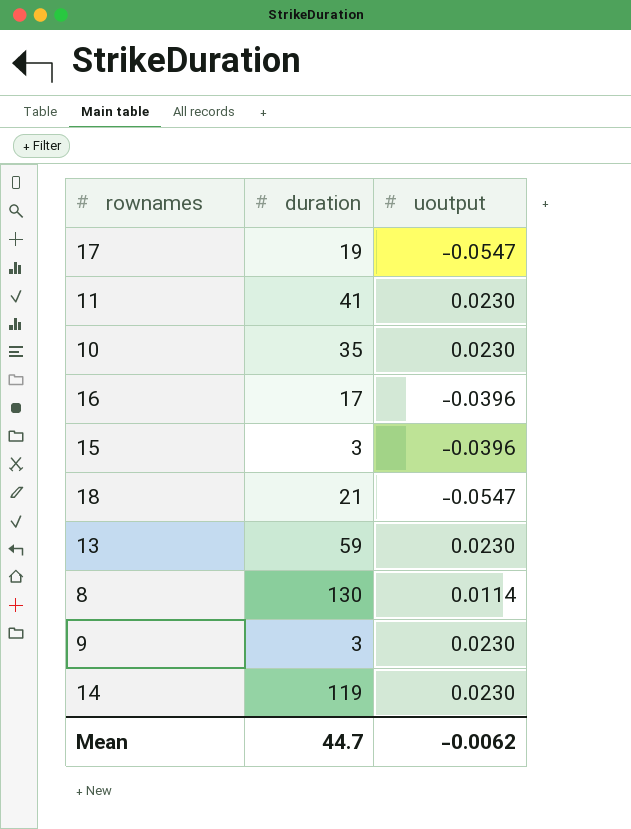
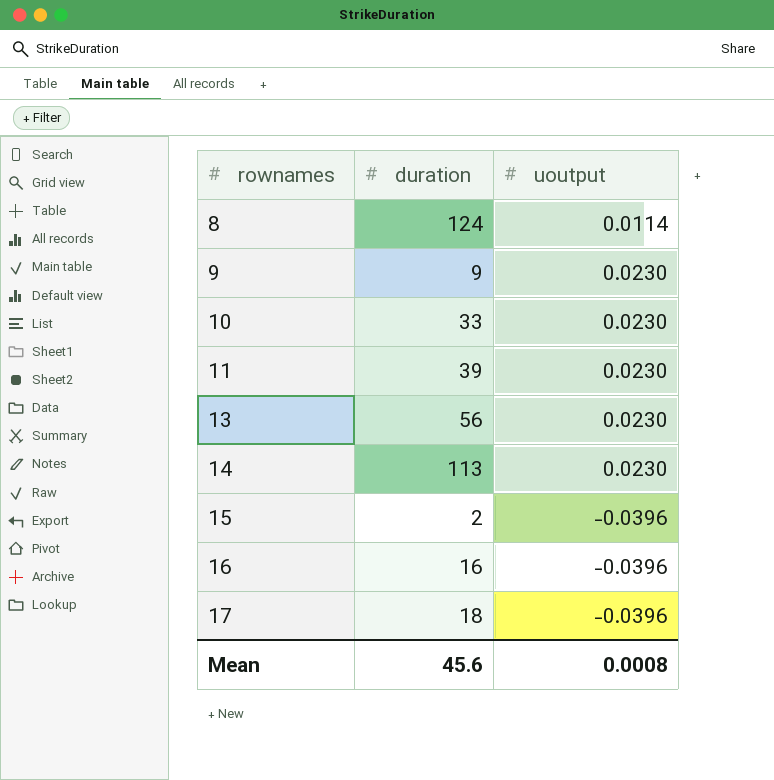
row order: none -> rownames ascending
row 18: 21 | -0.0547 -> none
8 | duration: 130 -> 124
9 | duration: 3 -> 9
10 | duration: 35 -> 33
11 | duration: 41 -> 39
13 | duration: 59 -> 56
14 | duration: 119 -> 113
15 | duration: 3 -> 2
16 | duration: 17 -> 16
17 | duration: 19 -> 18
17 | uoutput: -0.0547 -> -0.0396
Mean | duration: 44.7 -> 45.6
Mean | uoutput: -0.0062 -> 0.0008

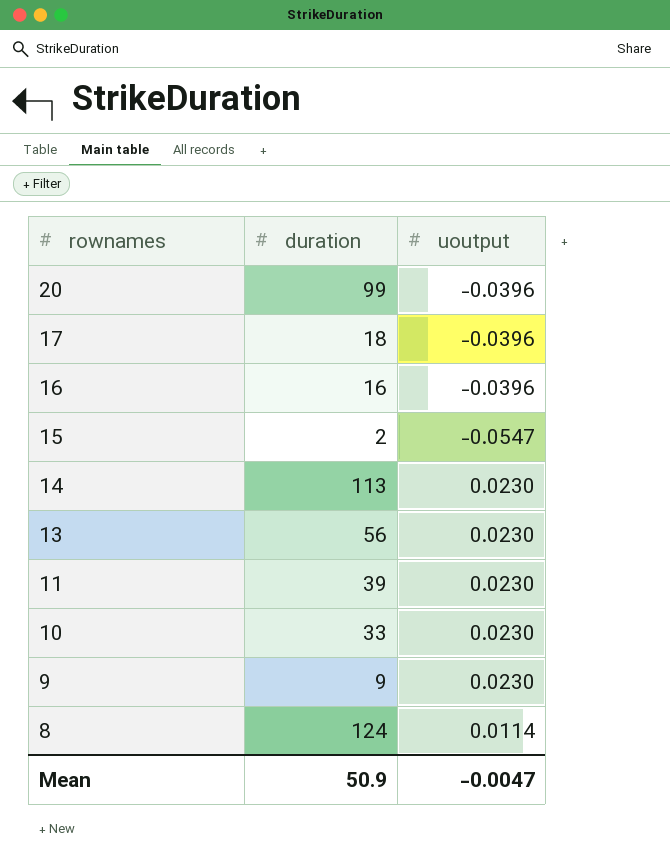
row order: rownames ascending -> rownames descending
row 20: none -> 99 | -0.0396
15 | uoutput: -0.0396 -> -0.0547
Mean | duration: 45.6 -> 50.9
Mean | uoutput: 0.0008 -> -0.0047

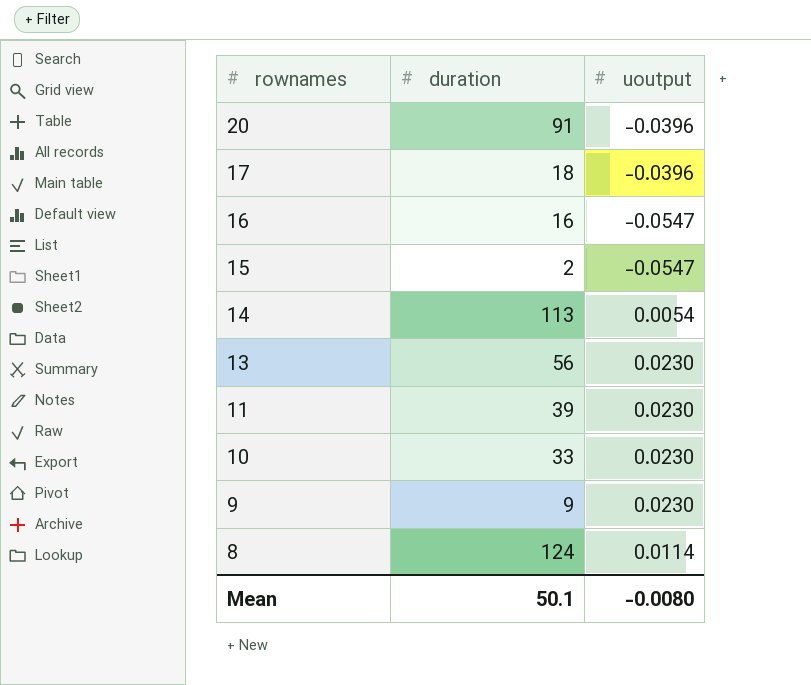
20 | duration: 99 -> 91
16 | uoutput: -0.0396 -> -0.0547
14 | uoutput: 0.0230 -> 0.0054
Mean | duration: 50.9 -> 50.1
Mean | uoutput: -0.0047 -> -0.0080

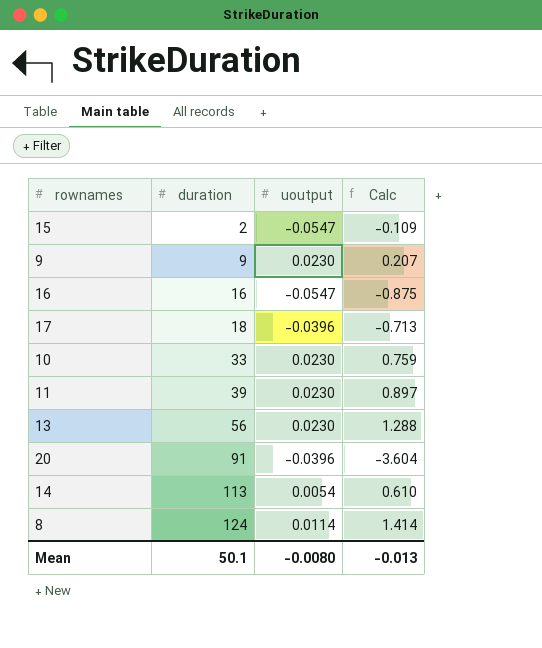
row order: rownames descending -> duration ascending
column Calc | formula: none -> [duration] * [uoutput]

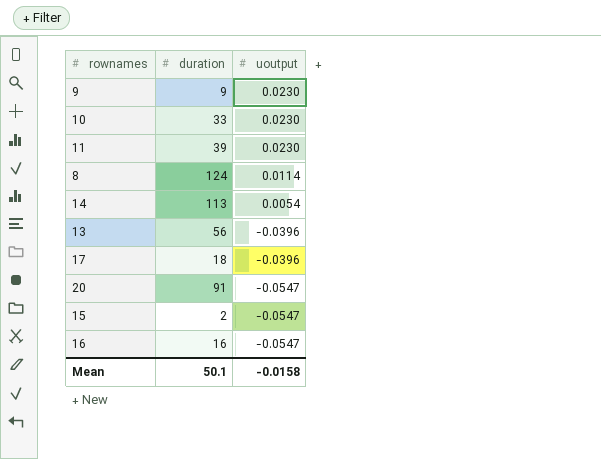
row order: duration ascending -> uoutput descending
column Calc | formula: [duration] * [uoutput] -> none
13 | uoutput: 0.0230 -> -0.0396
20 | uoutput: -0.0396 -> -0.0547
Mean | uoutput: -0.0080 -> -0.0158

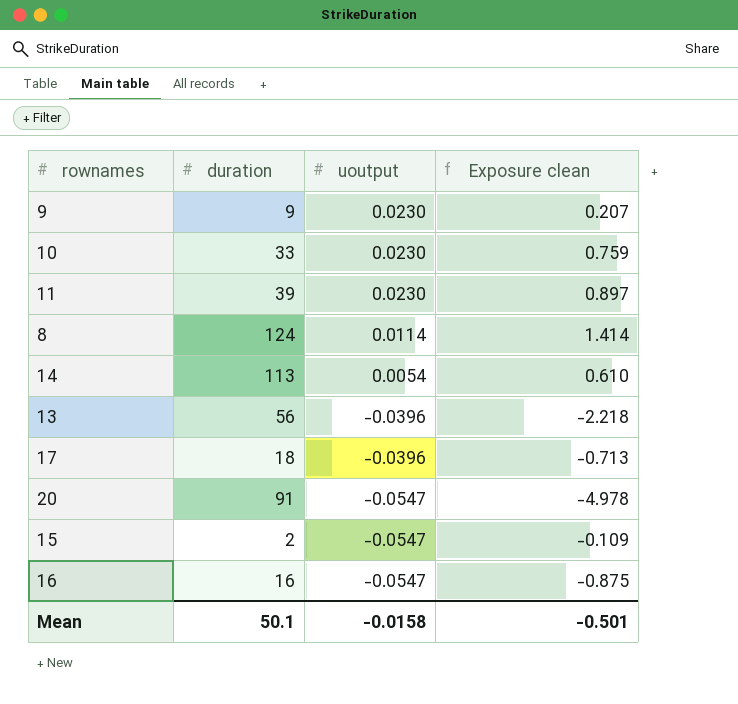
column Exposure clean | formula: none -> [duration] * [uoutput]

